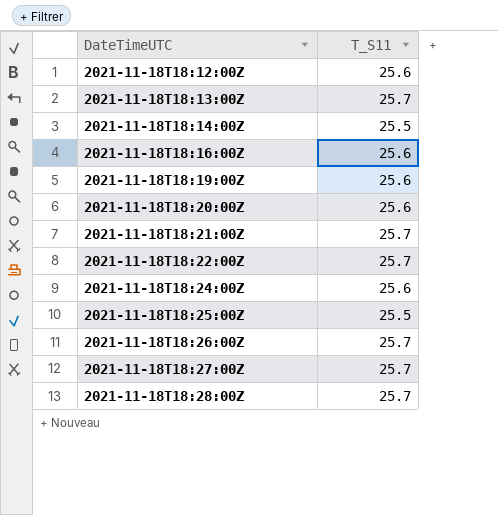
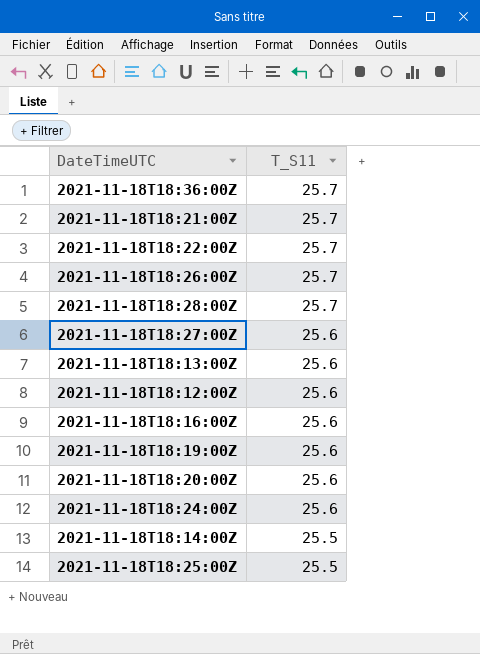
row order: DateTimeUTC ascending -> T_S11 descending
row 2021-11-18T18:36:00Z: none -> 25.7
2021-11-18T18:27:00Z | T_S11: 25.7 -> 25.6
2021-11-18T18:13:00Z | T_S11: 25.7 -> 25.6

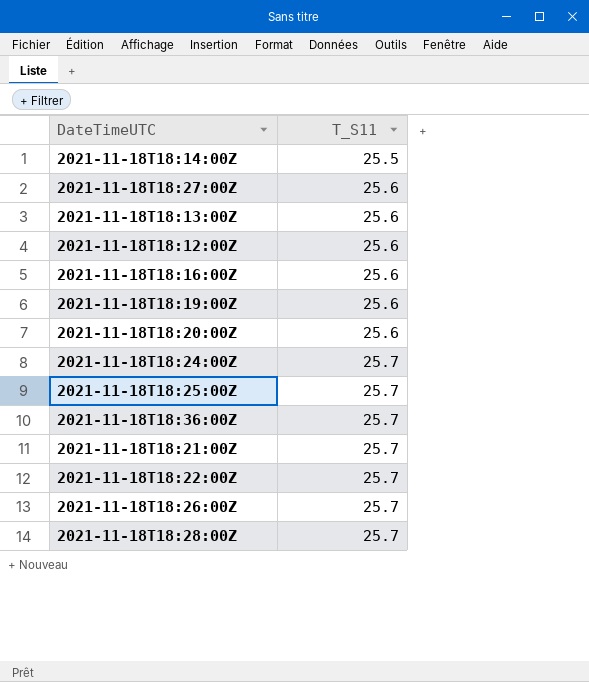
row order: T_S11 descending -> T_S11 ascending
2021-11-18T18:24:00Z | T_S11: 25.6 -> 25.7
2021-11-18T18:25:00Z | T_S11: 25.5 -> 25.7

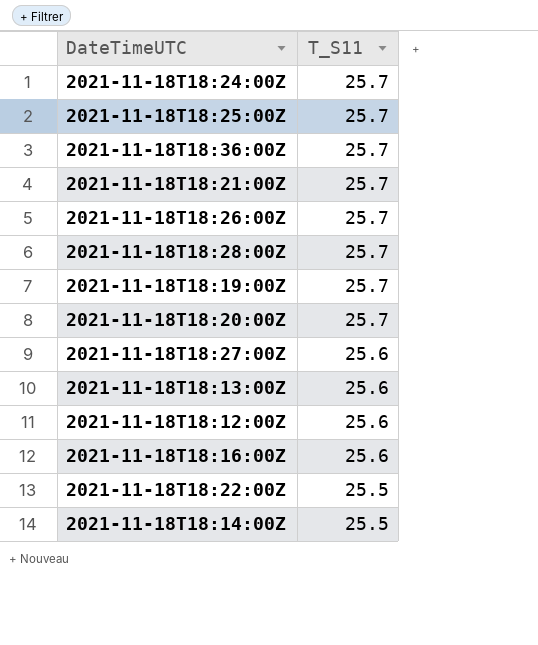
row order: T_S11 ascending -> T_S11 descending
2021-11-18T18:19:00Z | T_S11: 25.6 -> 25.7
2021-11-18T18:20:00Z | T_S11: 25.6 -> 25.7
2021-11-18T18:22:00Z | T_S11: 25.7 -> 25.5

